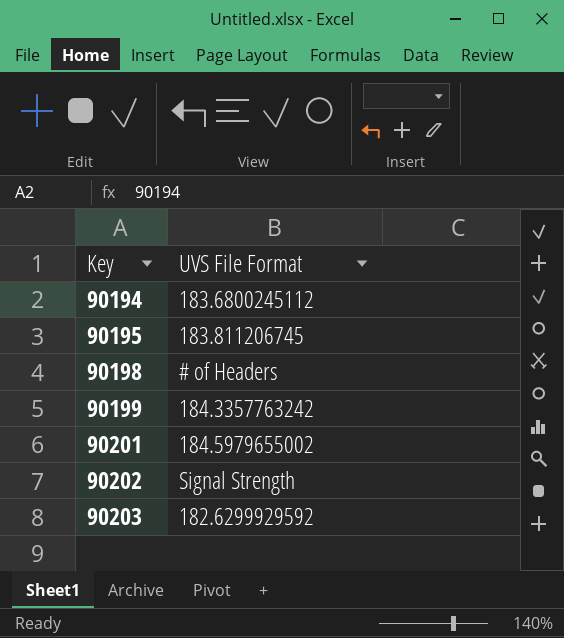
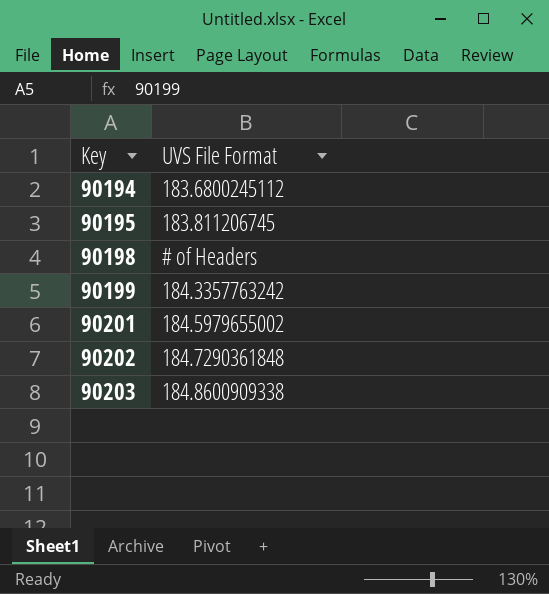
90202 | UVS File Format: Signal Strength -> 184.7290361848
90203 | UVS File Format: 182.6299929592 -> 184.8600909338

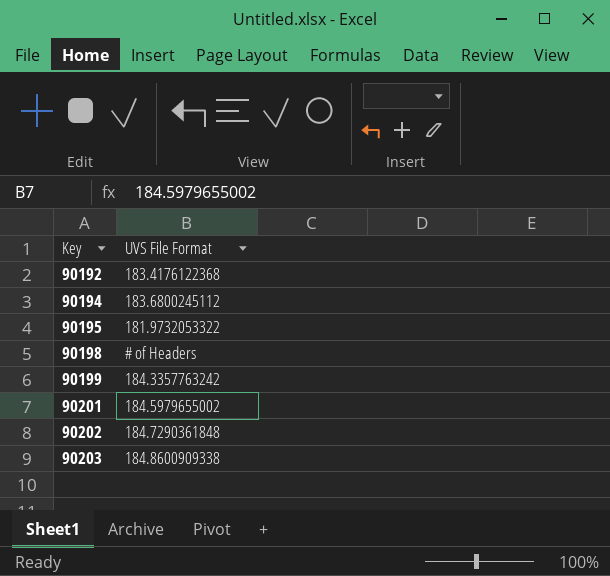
row 90192: none -> 183.4176122368
90195 | UVS File Format: 183.811206745 -> 181.9732053322

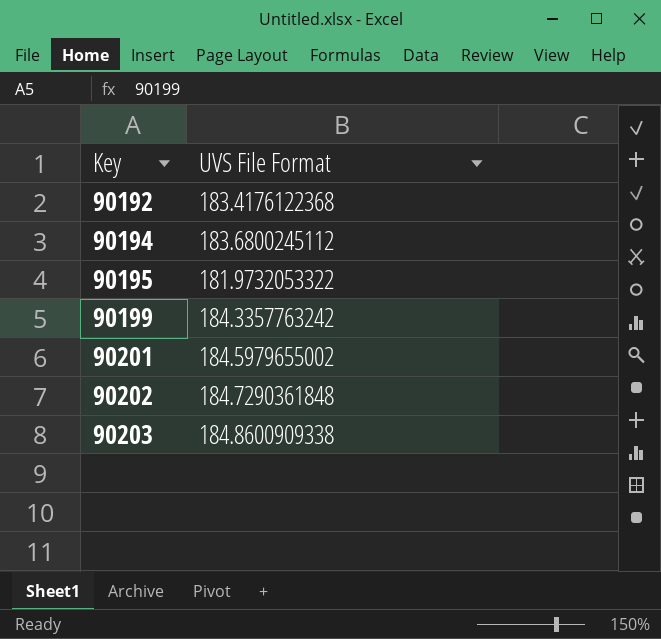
row 90198: # of Headers -> none

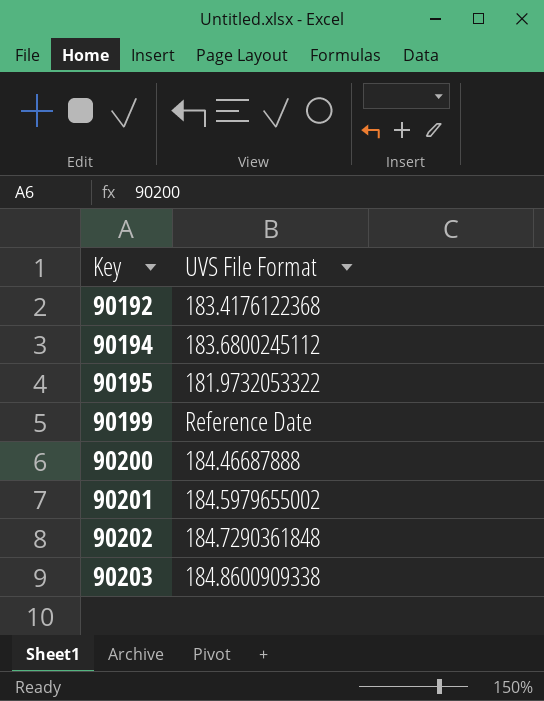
90199 | UVS File Format: 184.3357763242 -> Reference Date
row 90200: none -> 184.46687888

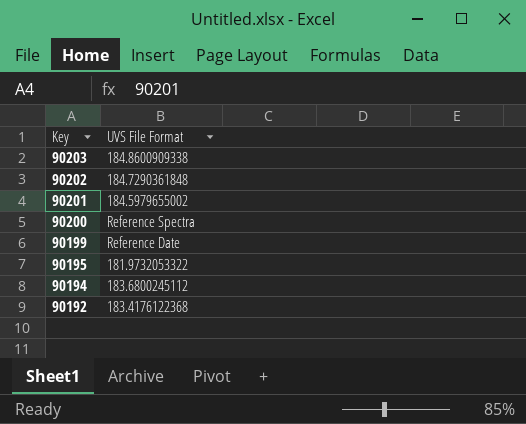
row order: Key ascending -> Key descending
90200 | UVS File Format: 184.46687888 -> Reference Spectra

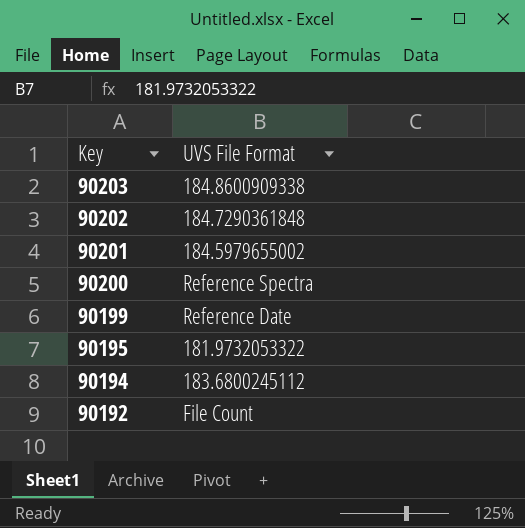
90192 | UVS File Format: 183.4176122368 -> File Count

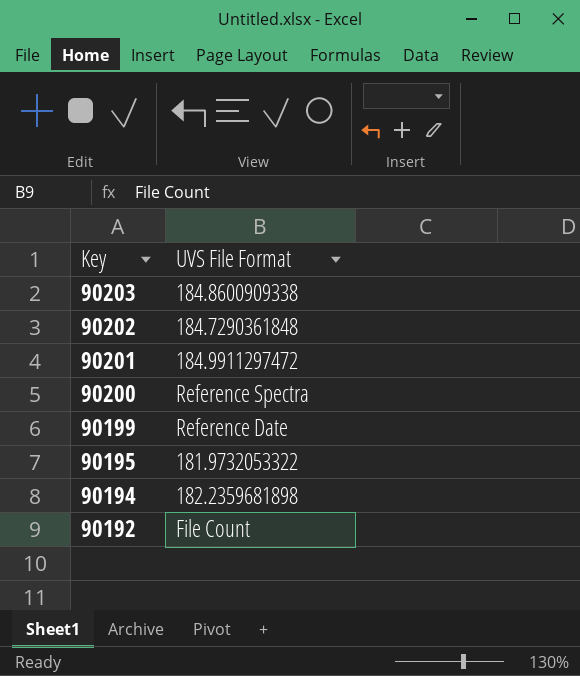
90201 | UVS File Format: 184.5979655002 -> 184.9911297472
90194 | UVS File Format: 183.6800245112 -> 182.2359681898

